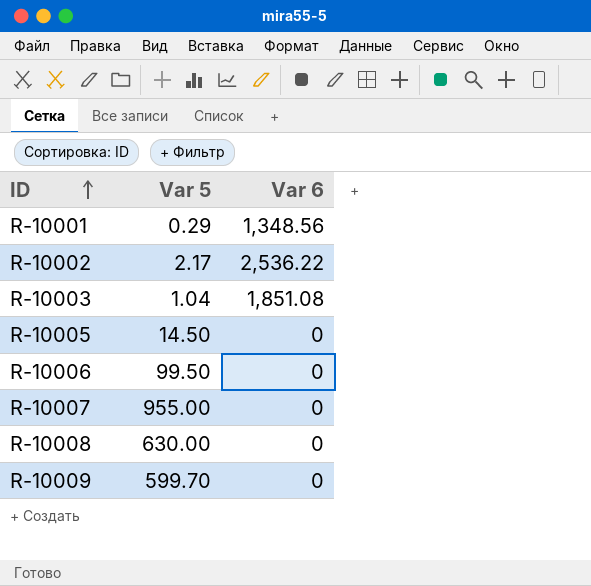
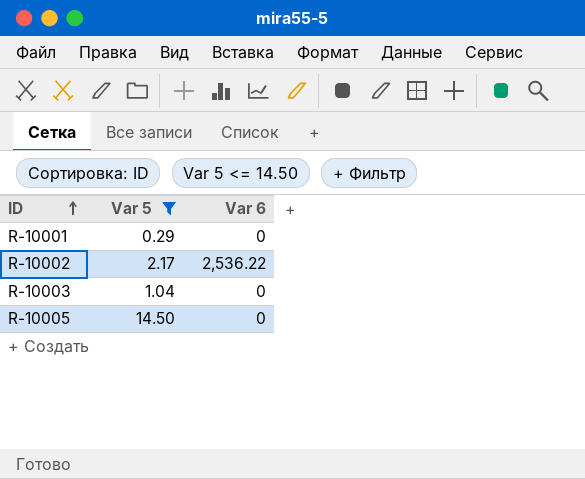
filter: none -> Var 5 <= 14.50
R-10001 | Var 6: 1,348.56 -> 0
R-10003 | Var 6: 1,851.08 -> 0

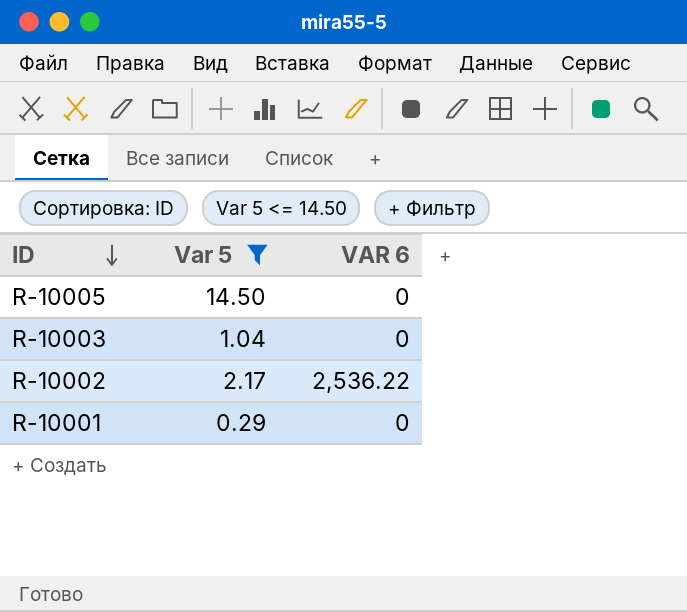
row order: ID ascending -> ID descending
column name: Var 6 -> VAR 6

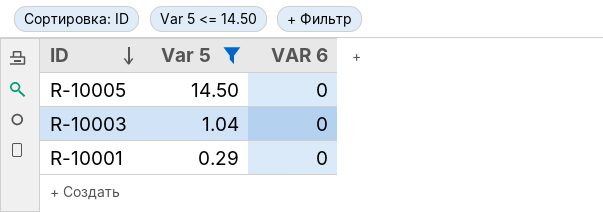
row R-10002: 2.17 | 2,536.22 -> none

